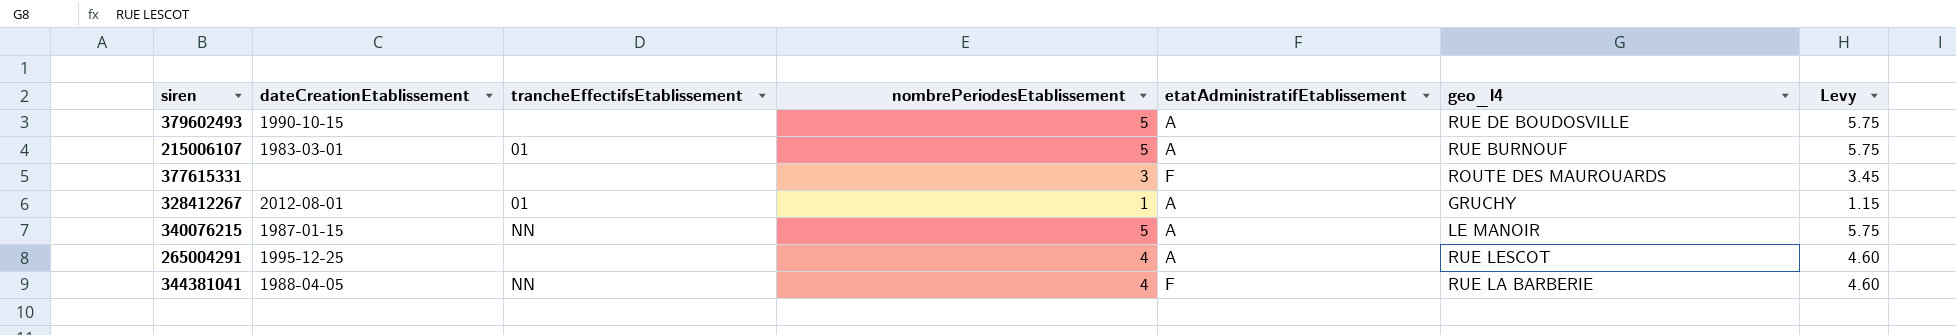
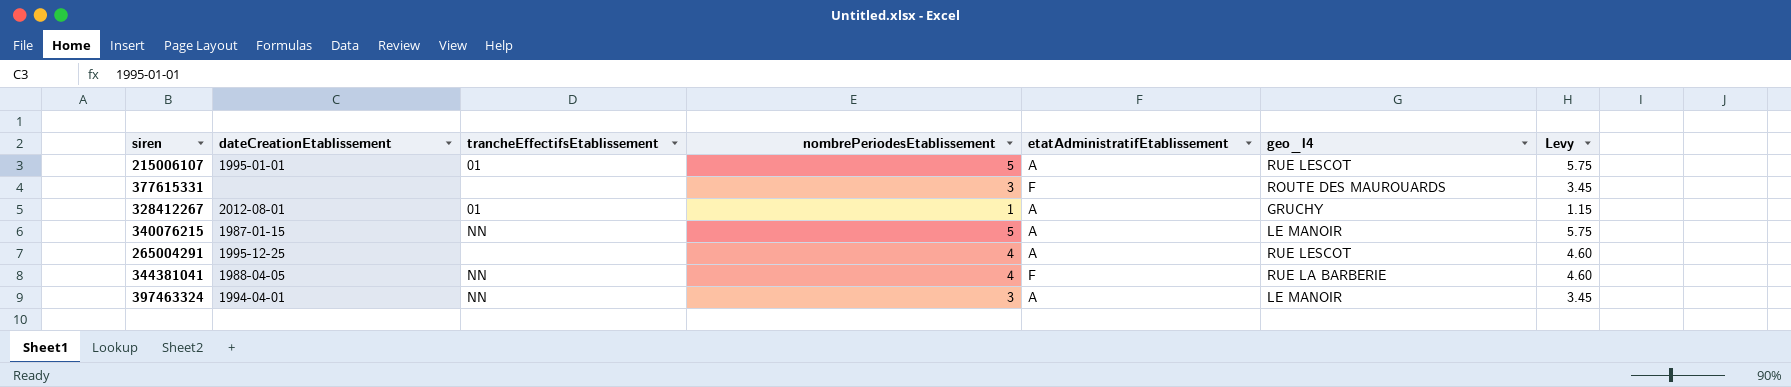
row 379602493: 1990-10-15 | none | 5 | A | RUE DE BOUDOSVILLE | 5.75 -> none
215006107 | dateCreationEtablissement: 1983-03-01 -> 1995-01-01
215006107 | geo_l4: RUE BURNOUF -> RUE LESCOT
row 397463324: none -> 1994-04-01 | NN | 3 | A | LE MANOIR | 3.45

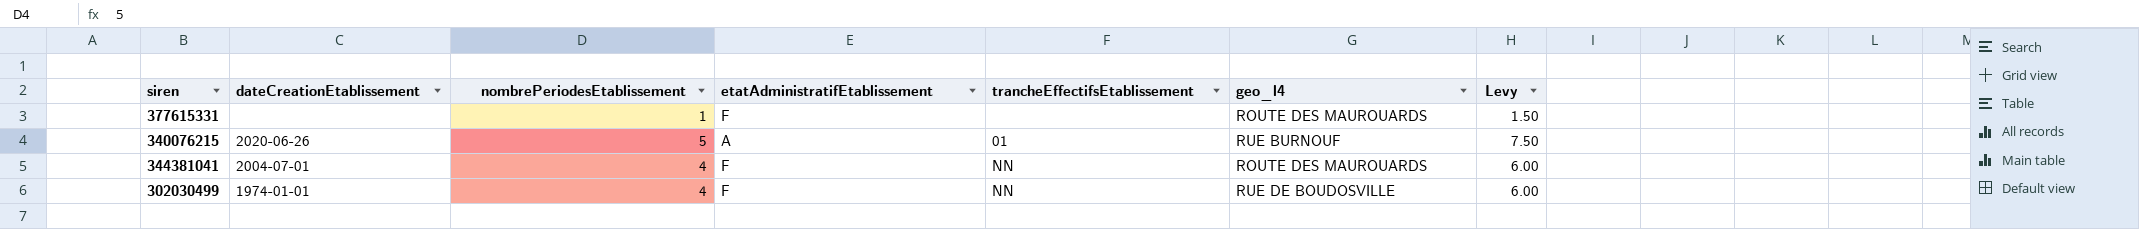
column trancheEffectifsEtablissement | position: 3 -> 5
column Levy | formula: [nombrePeriodesEtablissement] * 1.15 -> [nombrePeriodesEtablissement] * 1.5
row 215006107: 1995-01-01 | 01 | 5 | A | RUE LESCOT | 5.75 -> none
row 328412267: 2012-08-01 | 01 | 1 | A | GRUCHY | 1.15 -> none
row 265004291: 1995-12-25 | none | 4 | A | RUE LESCOT | 4.60 -> none
row 397463324: 1994-04-01 | NN | 3 | A | LE MANOIR | 3.45 -> none
377615331 | nombrePeriodesEtablissement: 3 -> 1
340076215 | dateCreationEtablissement: 1987-01-15 -> 2020-06-26
340076215 | trancheEffectifsEtablissement: NN -> 01
340076215 | geo_l4: LE MANOIR -> RUE BURNOUF
344381041 | dateCreationEtablissement: 1988-04-05 -> 2004-07-01
344381041 | geo_l4: RUE LA BARBERIE -> ROUTE DES MAUROUARDS
row 302030499: none -> 1974-01-01 | 4 | F | NN | RUE DE BOUDOSVILLE | 6.00

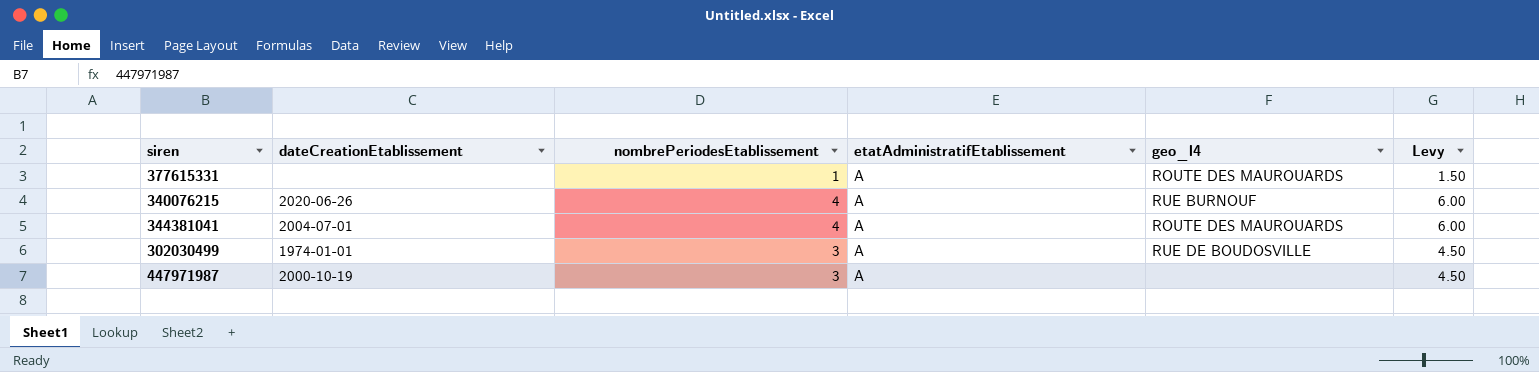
column trancheEffectifsEtablissement | position: 5 -> none
377615331 | etatAdministratifEtablissement: F -> A
340076215 | nombrePeriodesEtablissement: 5 -> 4
340076215 | Levy: 7.50 -> 6.00
344381041 | etatAdministratifEtablissement: F -> A
302030499 | nombrePeriodesEtablissement: 4 -> 3
302030499 | etatAdministratifEtablissement: F -> A
302030499 | Levy: 6.00 -> 4.50
row 447971987: none -> 2000-10-19 | 3 | A | none | 4.50

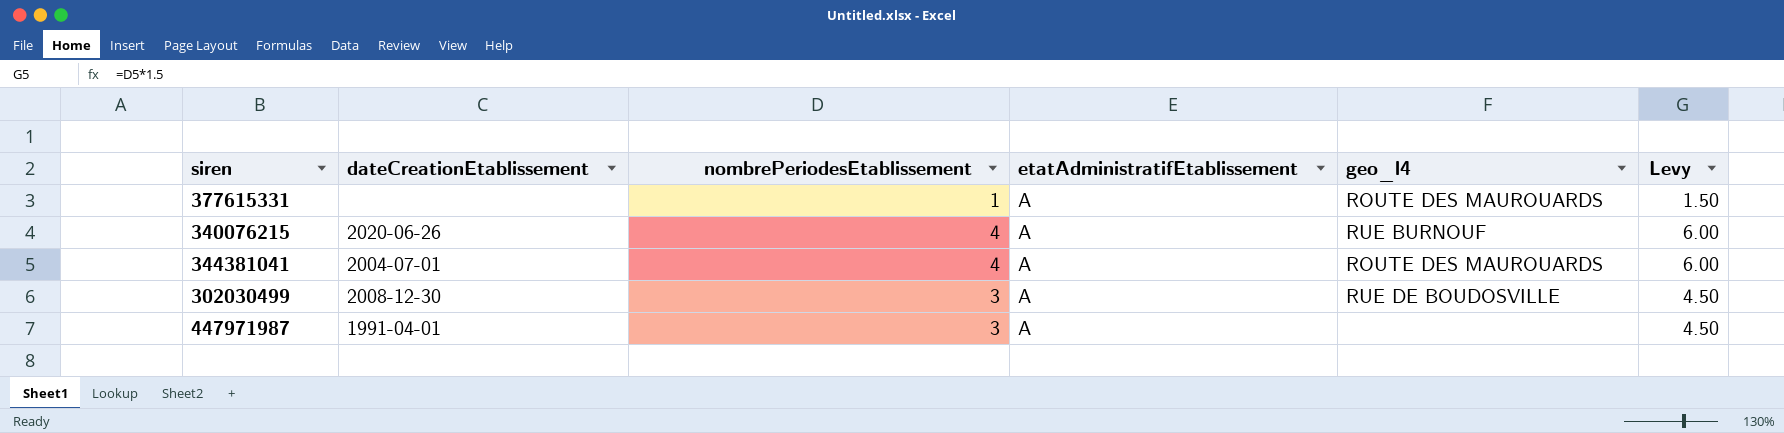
302030499 | dateCreationEtablissement: 1974-01-01 -> 2008-12-30
447971987 | dateCreationEtablissement: 2000-10-19 -> 1991-04-01

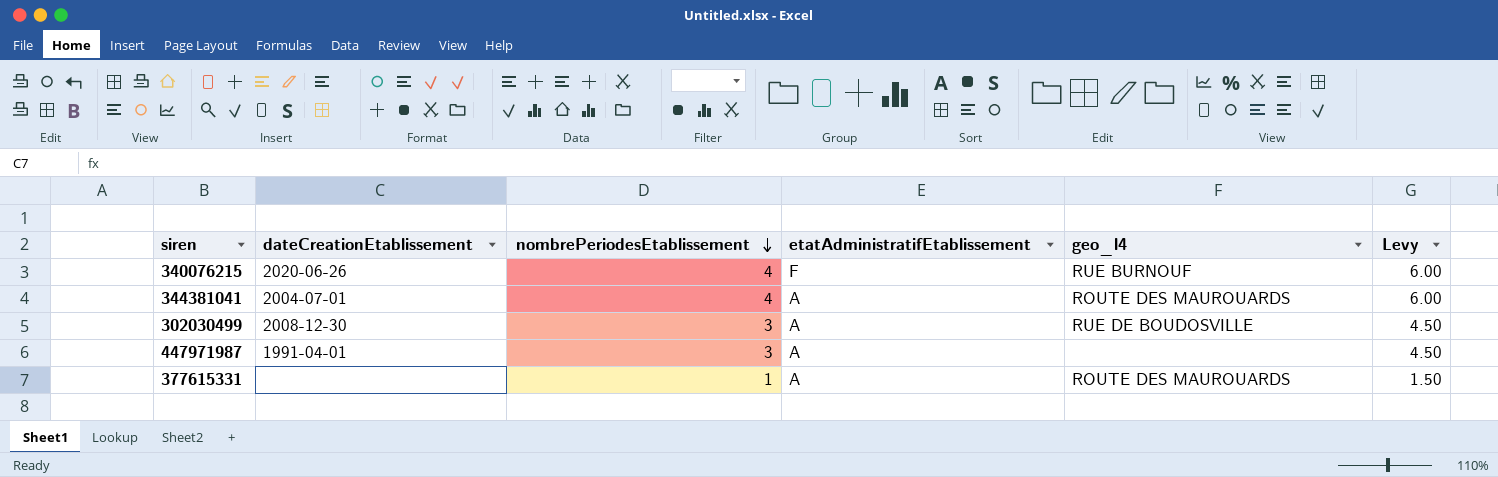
row order: none -> nombrePeriodesEtablissement descending
340076215 | etatAdministratifEtablissement: A -> F

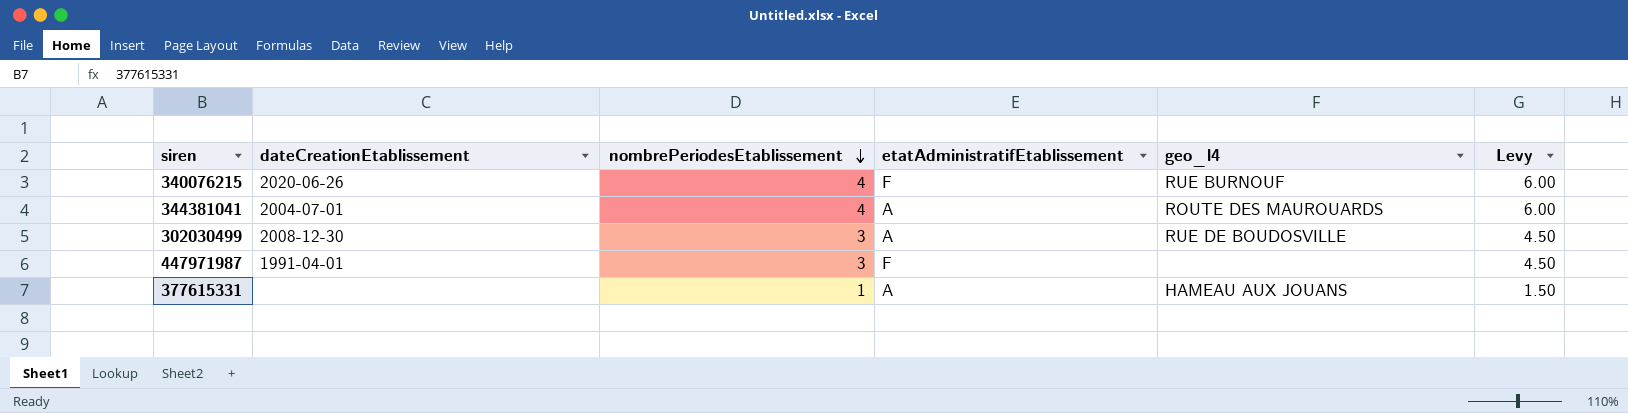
447971987 | etatAdministratifEtablissement: A -> F
377615331 | geo_l4: ROUTE DES MAUROUARDS -> HAMEAU AUX JOUANS

